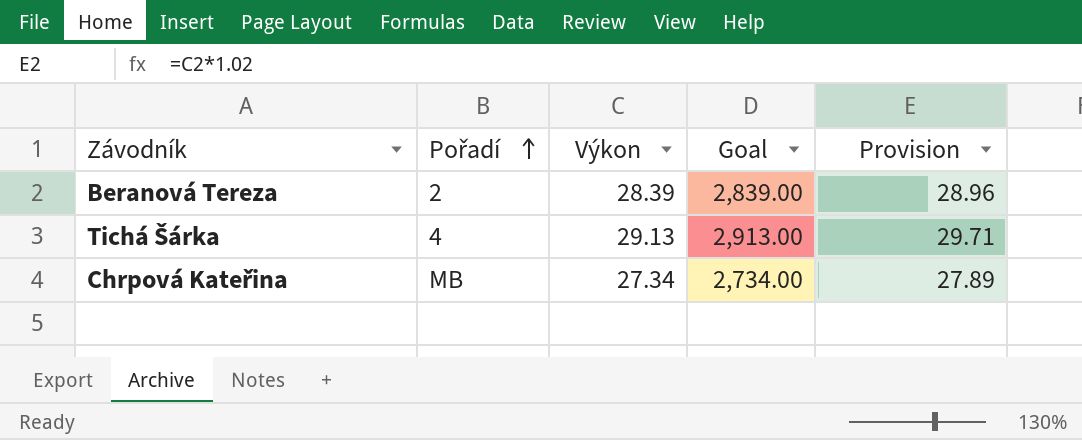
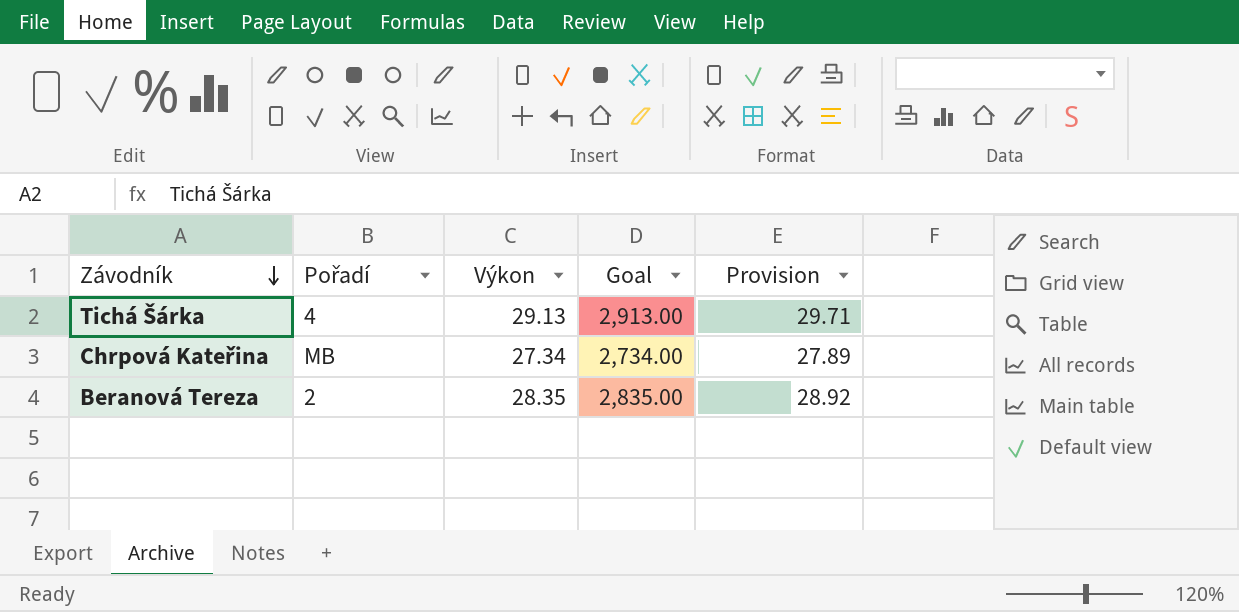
row order: Pořadí ascending -> Závodník descending
Beranová Tereza | Výkon: 28.39 -> 28.35
Beranová Tereza | Goal: 2,839.00 -> 2,835.00
Beranová Tereza | Provision: 28.96 -> 28.92

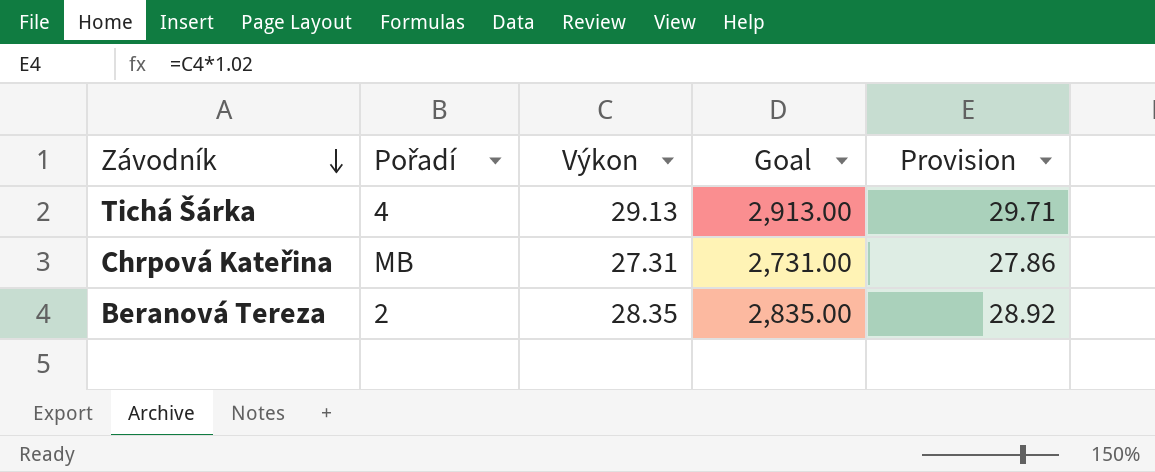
Chrpová Kateřina | Výkon: 27.34 -> 27.31
Chrpová Kateřina | Goal: 2,734.00 -> 2,731.00
Chrpová Kateřina | Provision: 27.89 -> 27.86

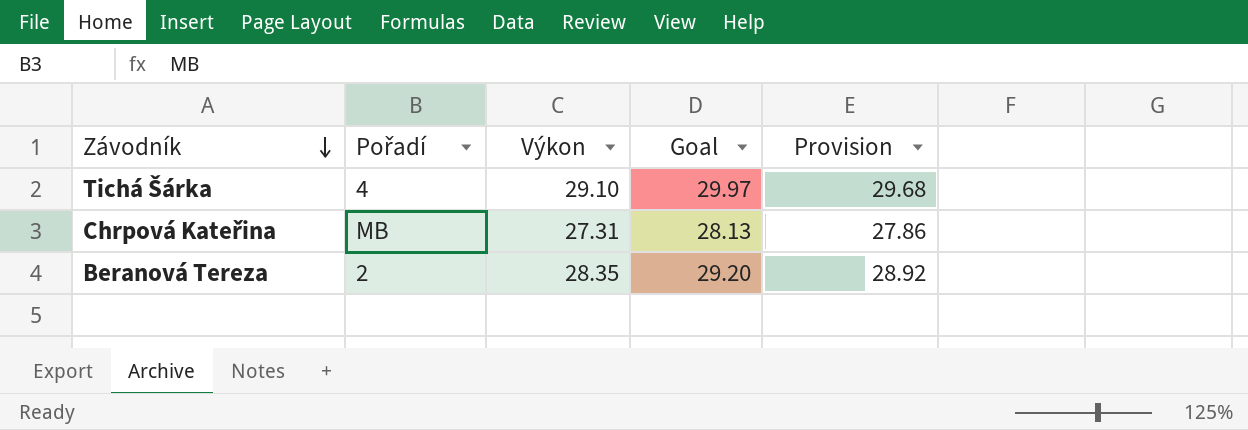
column Goal | formula: [Výkon] * 100 -> [Výkon] * 1.03
Tichá Šárka | Výkon: 29.13 -> 29.10
Tichá Šárka | Provision: 29.71 -> 29.68

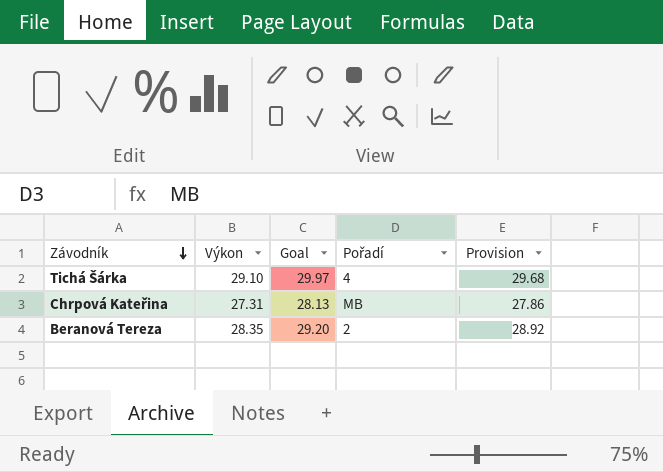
column Pořadí | position: 2 -> 4

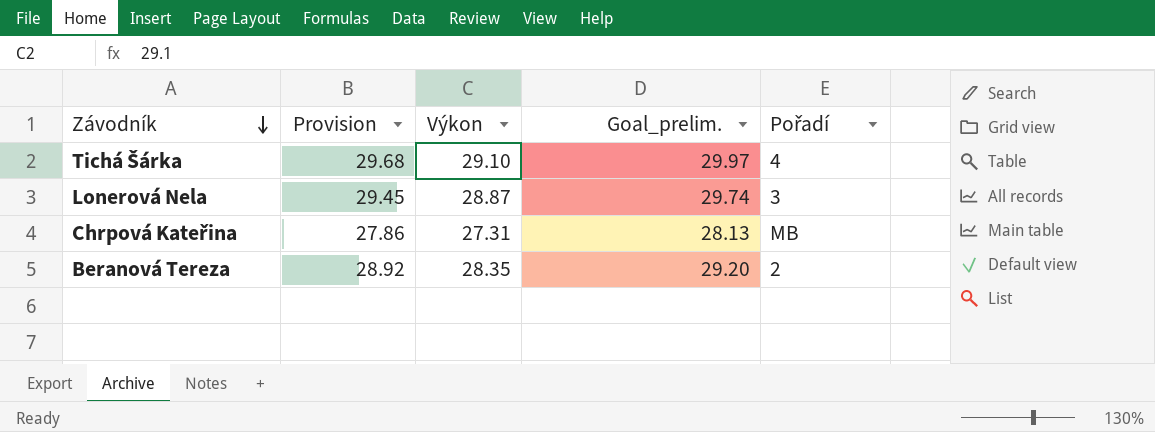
column Provision | position: 5 -> 2
column name: Goal -> Goal_prelim.
row Lonerová Nela: none -> 29.45 | 28.87 | 29.74 | 3

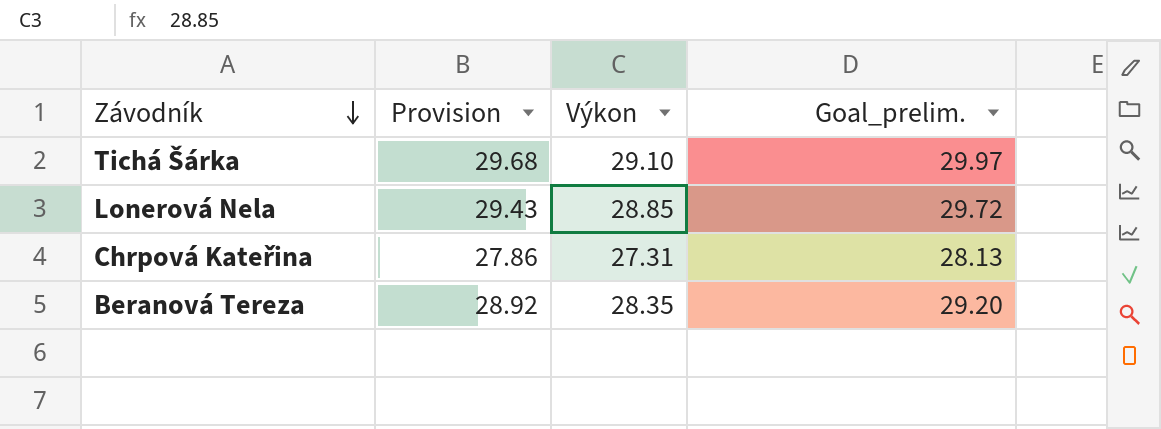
column Pořadí | position: 5 -> none
Lonerová Nela | Provision: 29.45 -> 29.43
Lonerová Nela | Výkon: 28.87 -> 28.85
Lonerová Nela | Goal_prelim.: 29.74 -> 29.72

